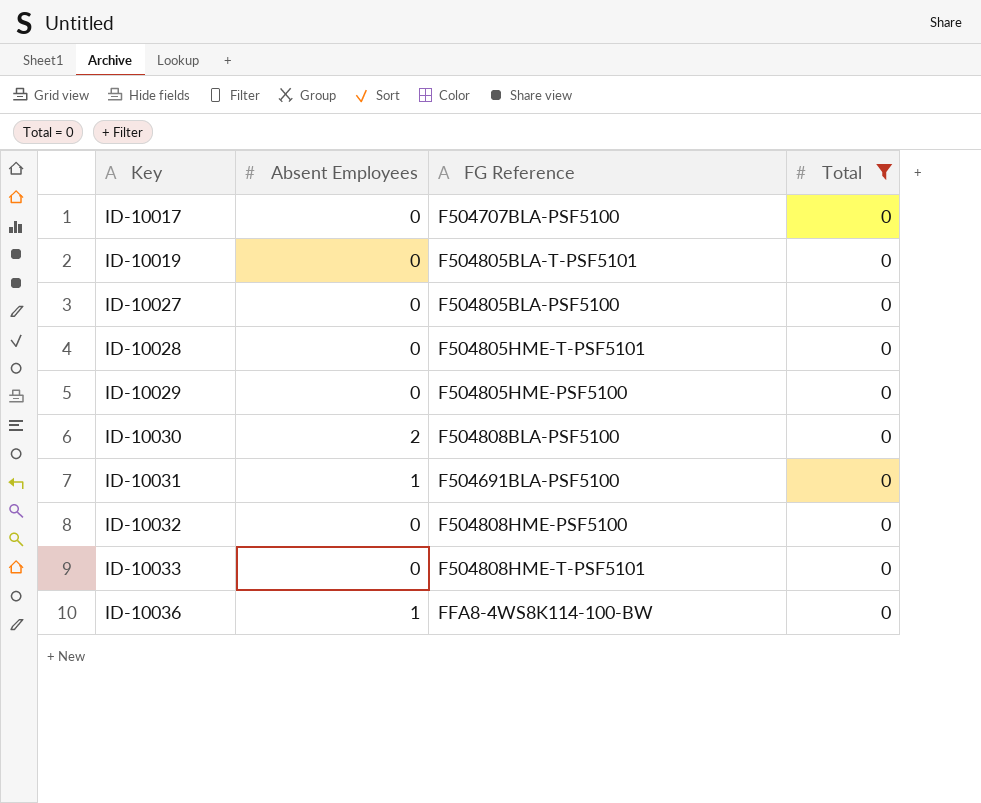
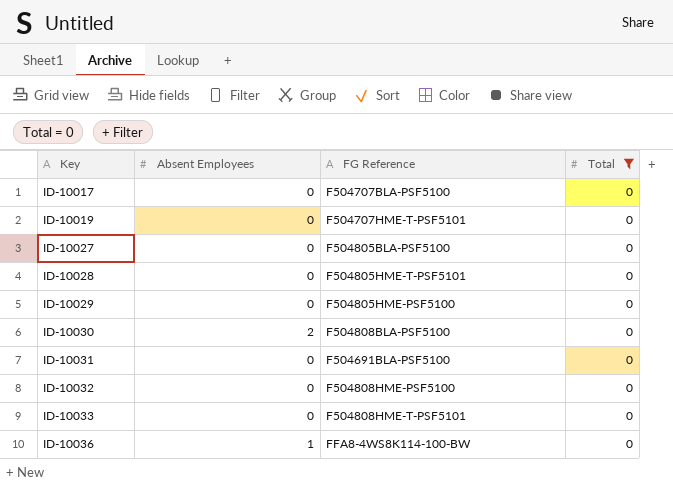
ID-10019 | FG Reference: F504805BLA-T-PSF5101 -> F504707HME-T-PSF5101
ID-10031 | Absent Employees: 1 -> 0

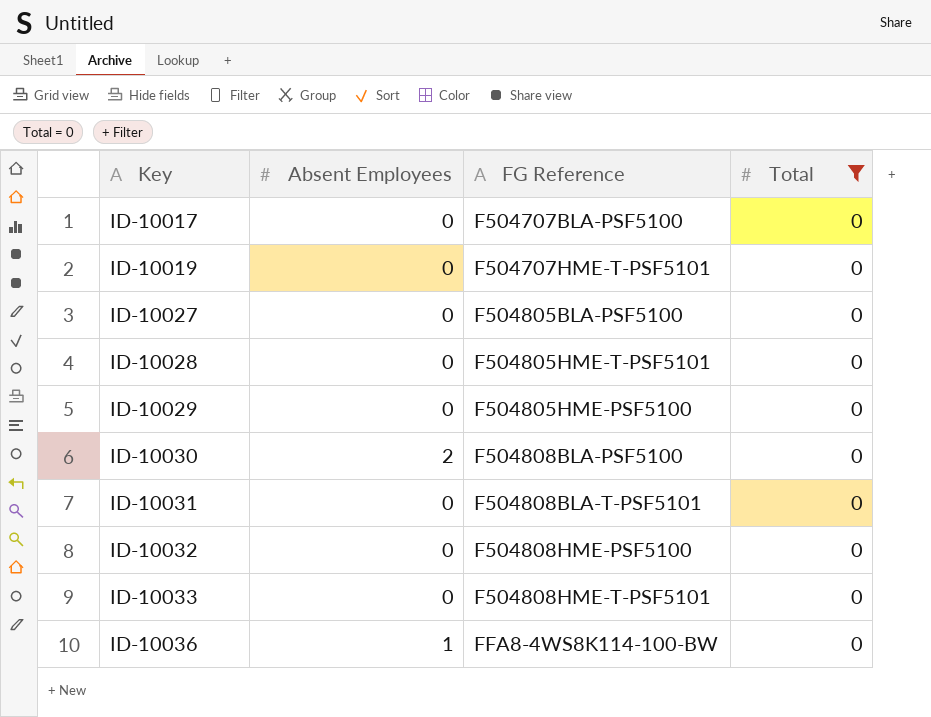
ID-10031 | FG Reference: F504691BLA-PSF5100 -> F504808BLA-T-PSF5101

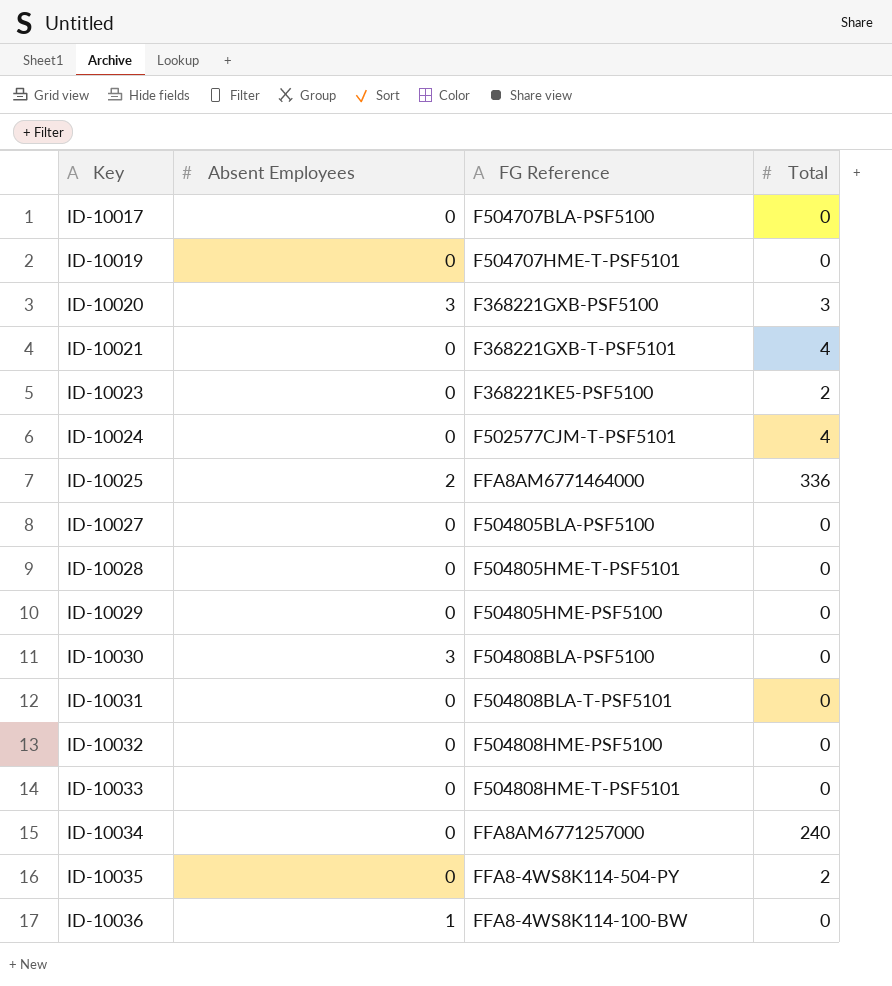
filter: Total = 0 -> none
ID-10030 | Absent Employees: 2 -> 3

